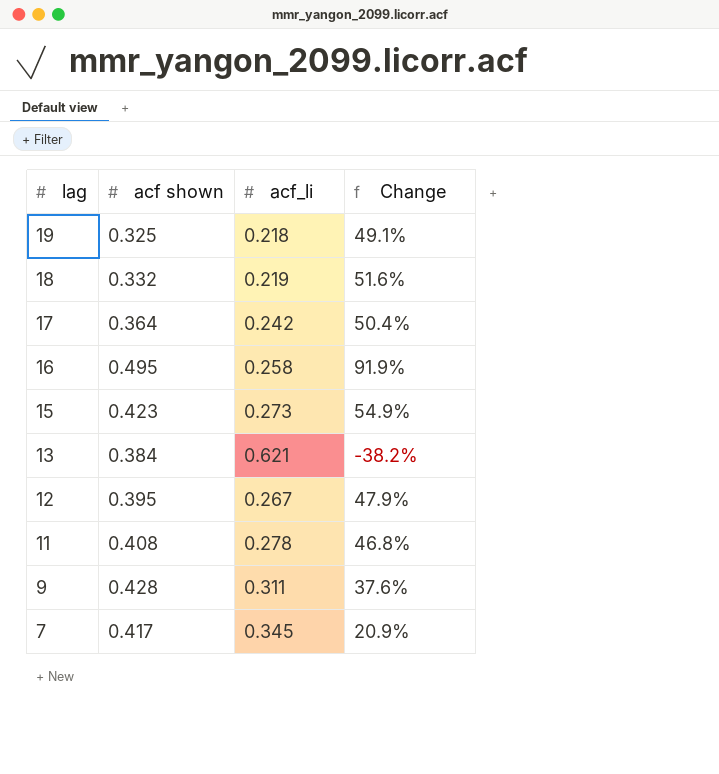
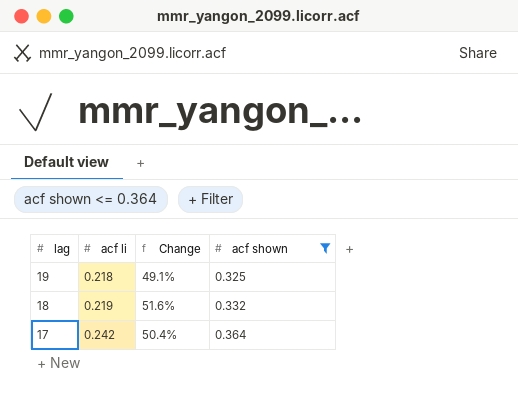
filter: none -> acf shown <= 0.364
column name: acf_li -> acf li
column acf shown | position: 2 -> 4

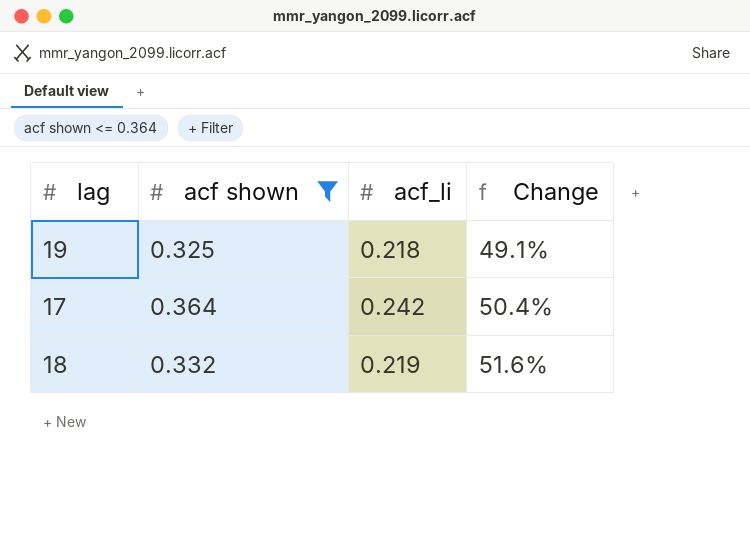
row order: lag descending -> Change ascending
column acf shown | position: 4 -> 2
column name: acf li -> acf_li

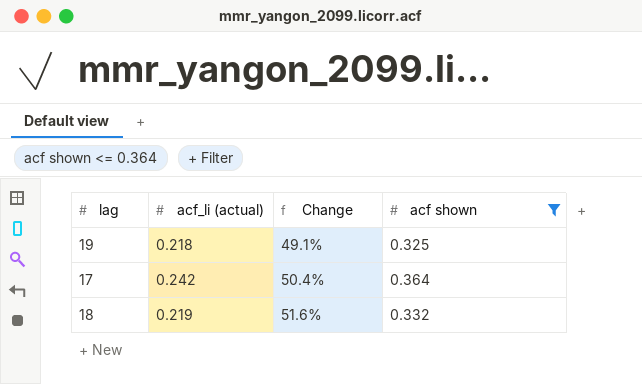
column name: acf_li -> acf_li (actual)
column acf shown | position: 2 -> 4

